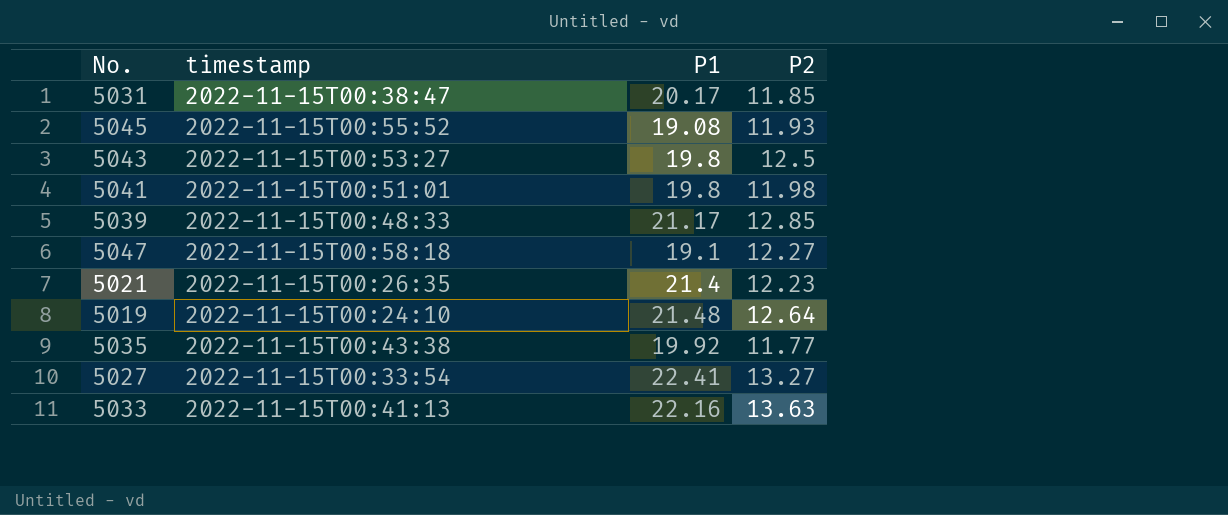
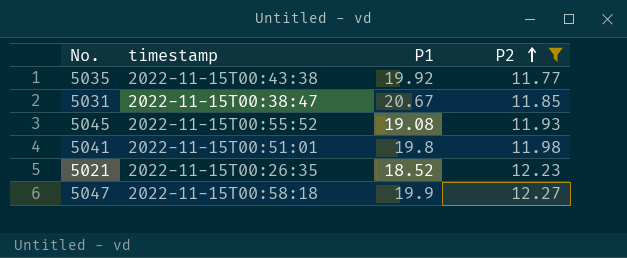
filter: none -> P2 <= 12.27
row order: none -> P2 ascending
5031 | P1: 20.17 -> 20.67
5021 | P1: 21.4 -> 18.52
5047 | P1: 19.1 -> 19.9

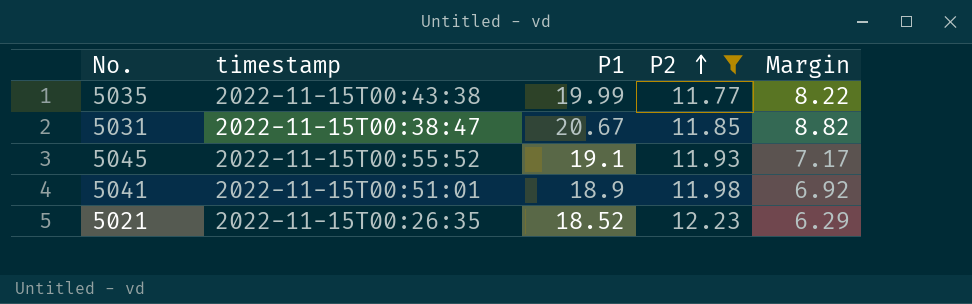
column Margin | formula: none -> [P1] - [P2]
row 5047: 2022-11-15T00:58:18 | 19.9 | 12.27 -> none
5035 | P1: 19.92 -> 19.99
5045 | P1: 19.08 -> 19.1
5041 | P1: 19.8 -> 18.9

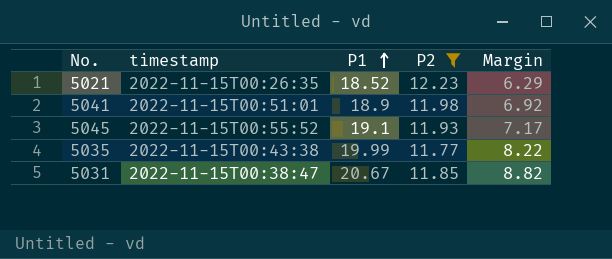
row order: P2 ascending -> P1 ascending

